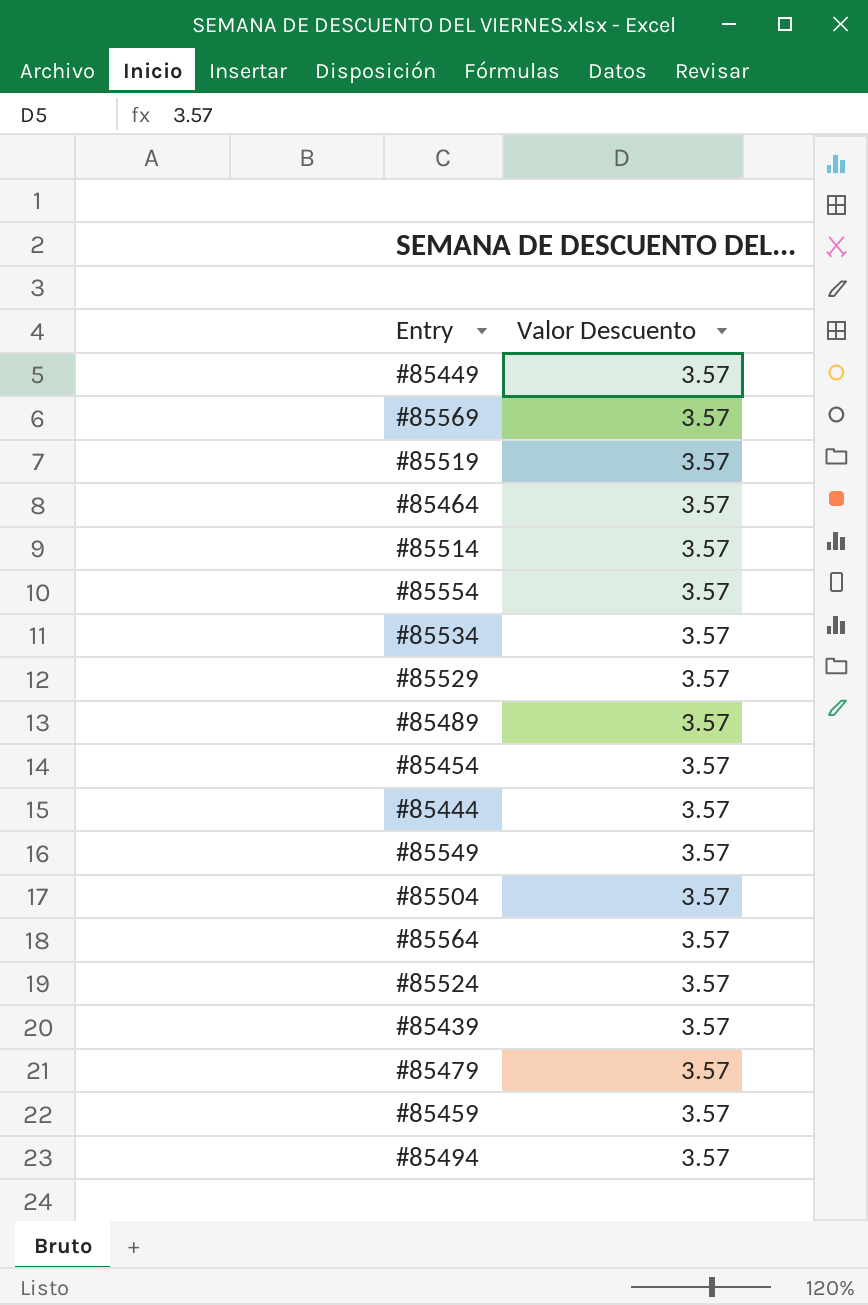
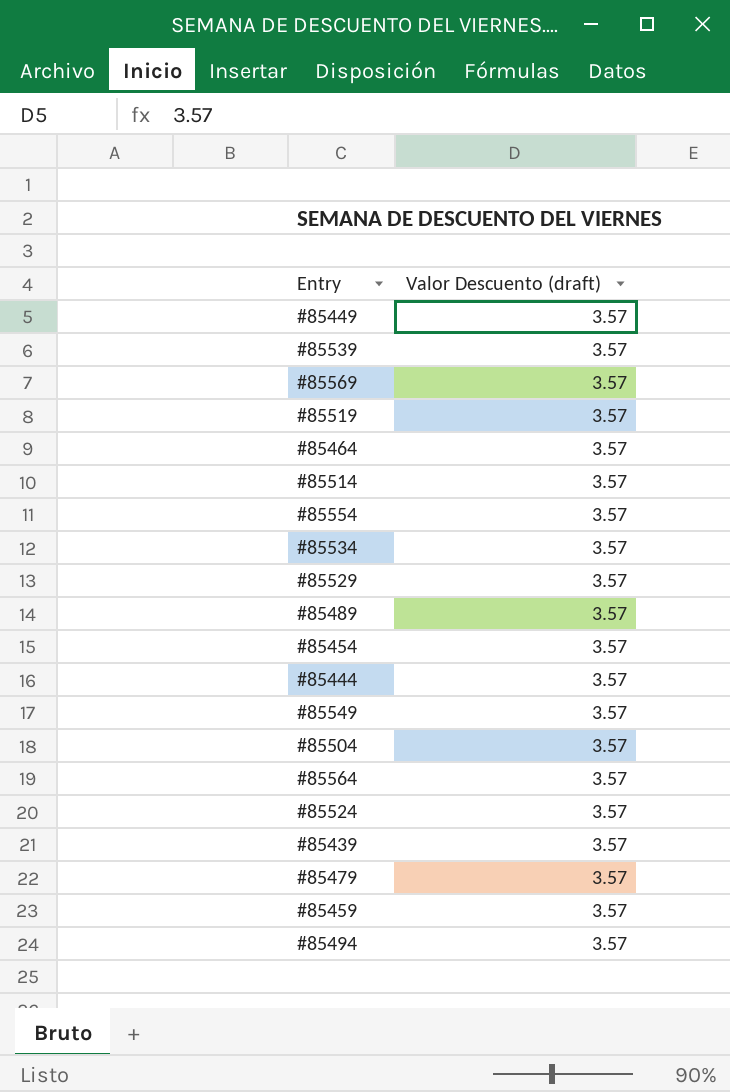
column name: Valor Descuento -> Valor Descuento (draft)
row #85539: none -> 3.57

